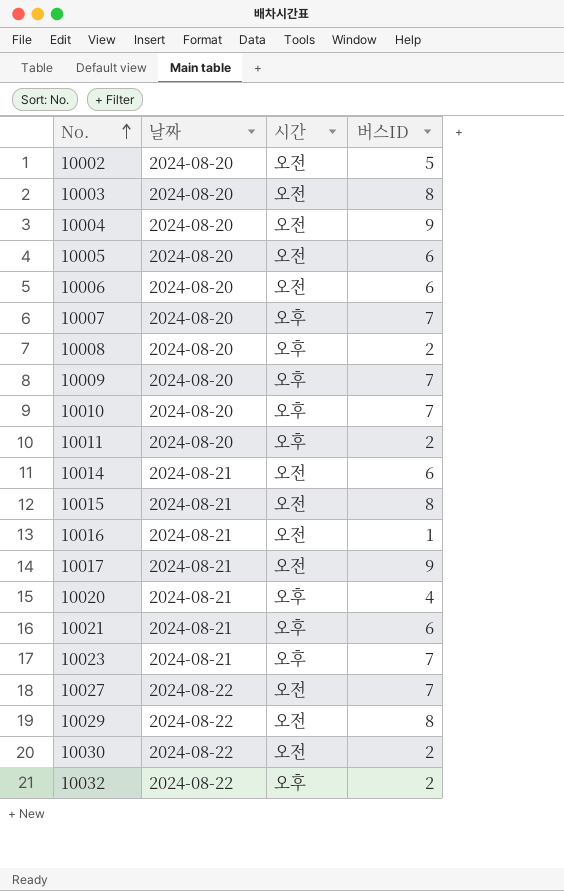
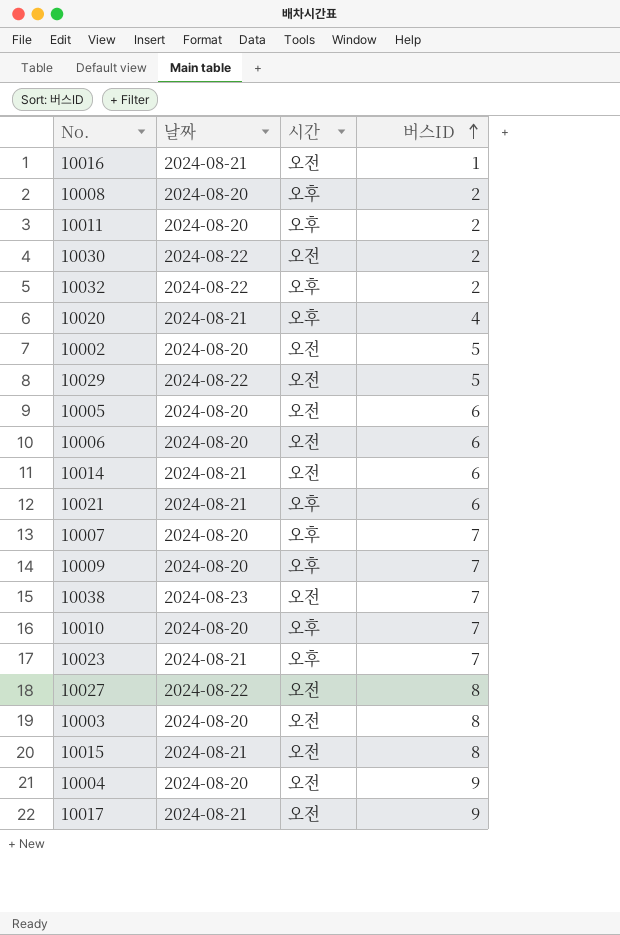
row order: No. ascending -> 버스ID ascending
10029 | 버스ID: 8 -> 5
row 10038: none -> 2024-08-23 | 오전 | 7
10027 | 버스ID: 7 -> 8

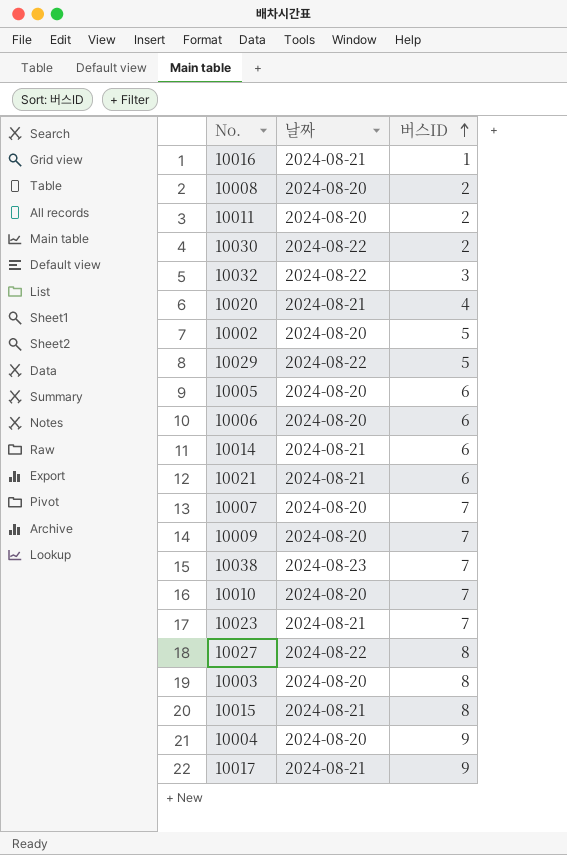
column 시간 | position: 3 -> none
10032 | 버스ID: 2 -> 3

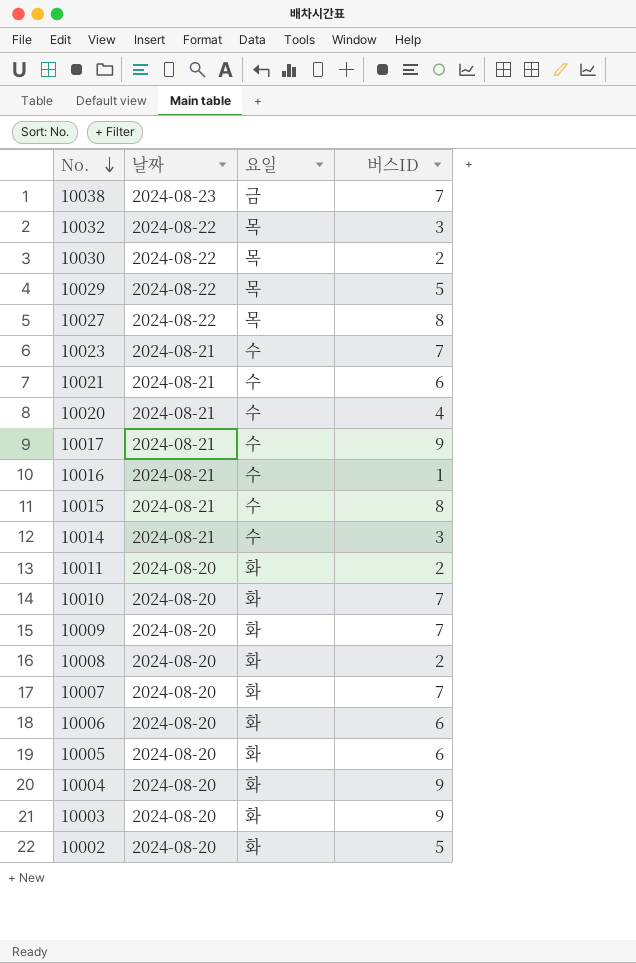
row order: 버스ID ascending -> No. descending
column 요일 | position: none -> 3
10014 | 버스ID: 6 -> 3
10003 | 버스ID: 8 -> 9

